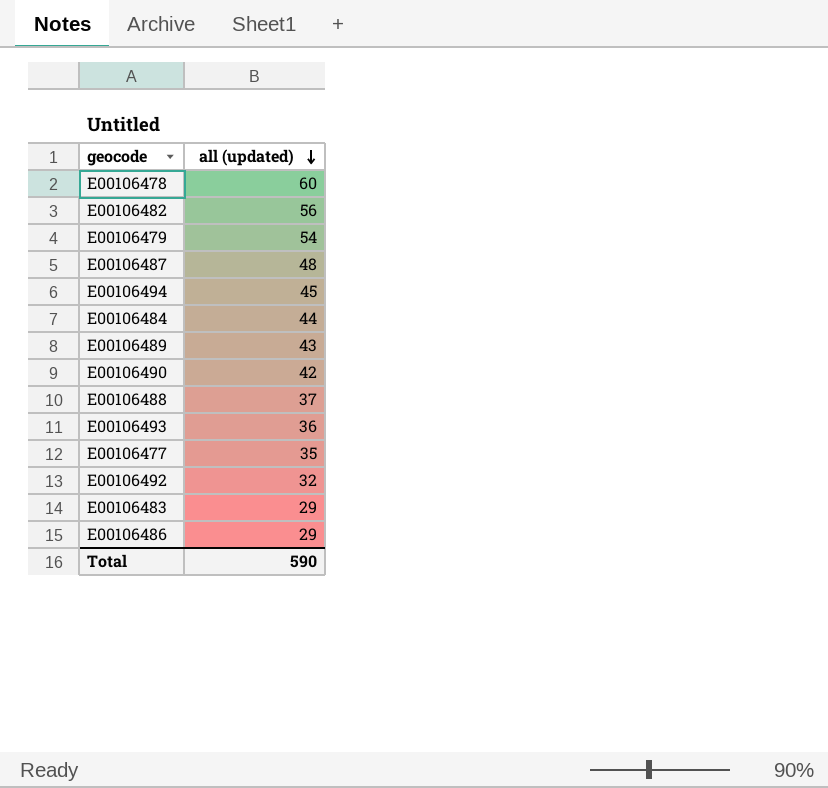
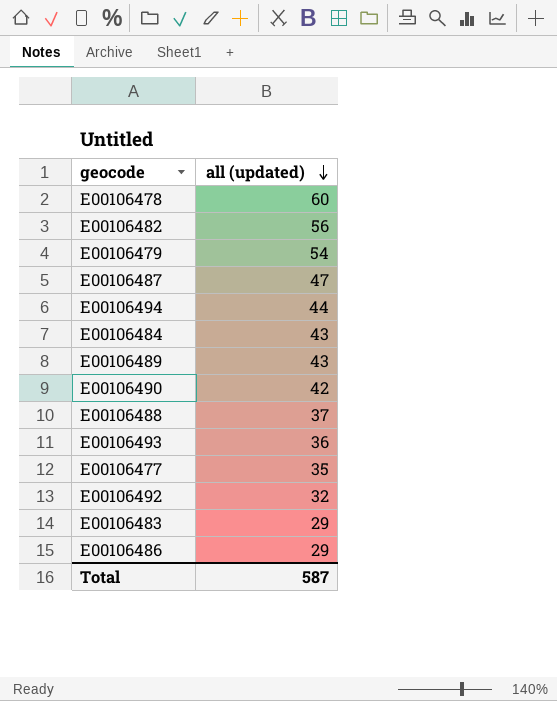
E00106487 | all (updated): 48 -> 47
E00106494 | all (updated): 45 -> 44
E00106484 | all (updated): 44 -> 43
Total | all (updated): 590 -> 587

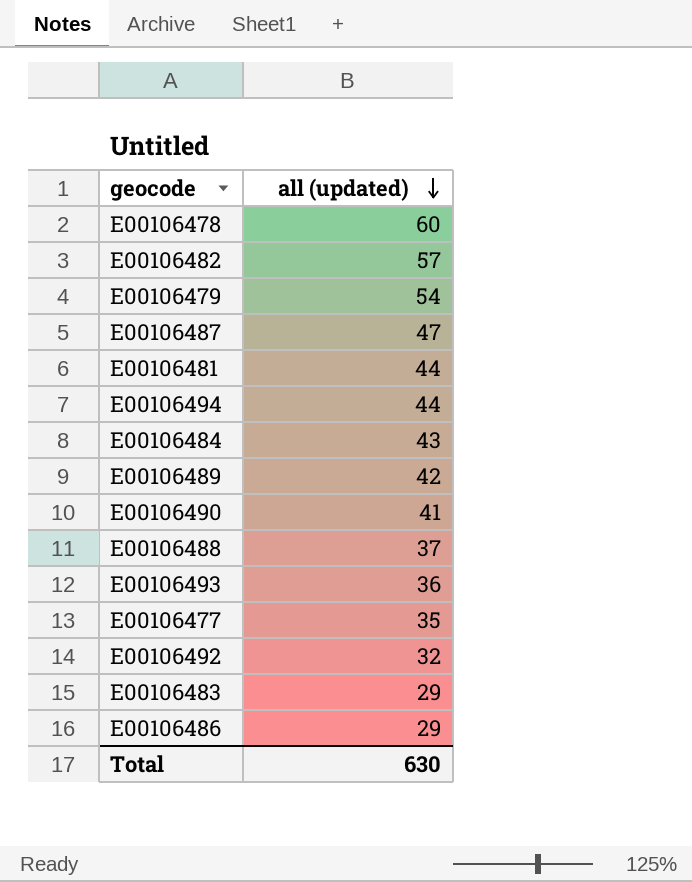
E00106482 | all (updated): 56 -> 57
row E00106481: none -> 44
E00106489 | all (updated): 43 -> 42
E00106490 | all (updated): 42 -> 41
Total | all (updated): 587 -> 630

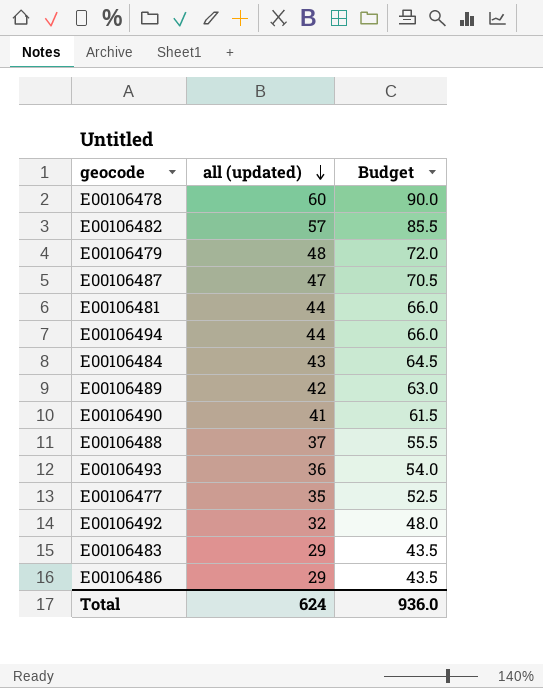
column Budget | formula: none -> [all (updated)] * 1.5
E00106479 | all (updated): 54 -> 48
Total | all (updated): 630 -> 624

